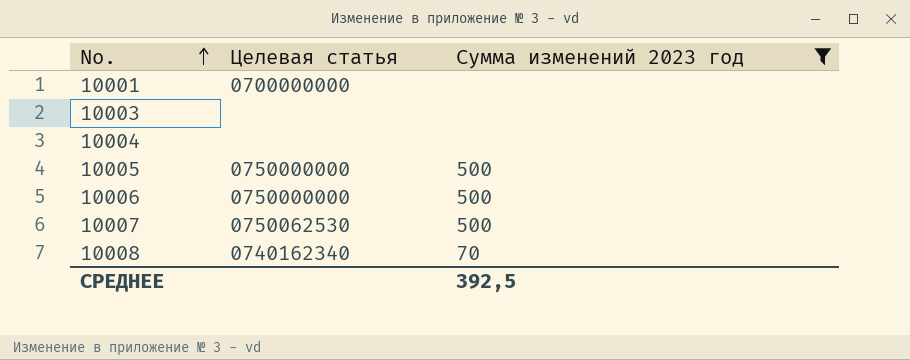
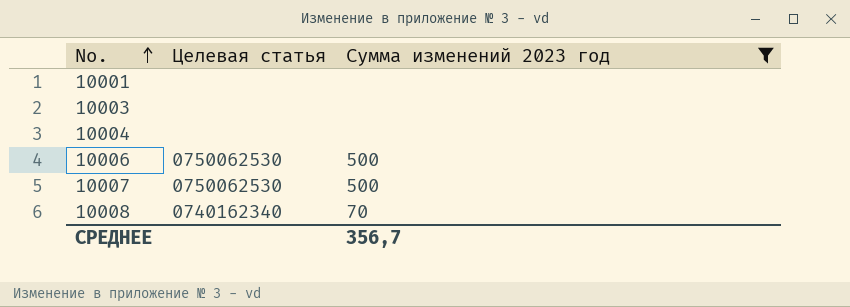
row 10005: 0750000000 | 500 -> none
10001 | Целевая статья: 0700000000 -> none
10006 | Целевая статья: 0750000000 -> 0750062530
СРЕДНЕЕ | Сумма изменений 2023 год: 392,5 -> 356,7

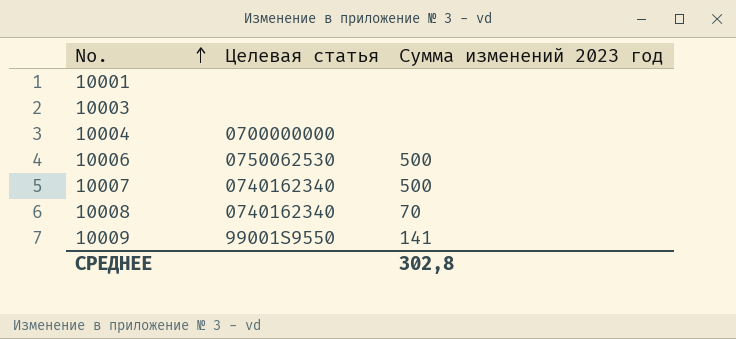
filter: Сумма изменений 2023 год != 141 -> none
10004 | Целевая статья: none -> 0700000000
10007 | Целевая статья: 0750062530 -> 0740162340
СРЕДНЕЕ | Сумма изменений 2023 год: 356,7 -> 302,8

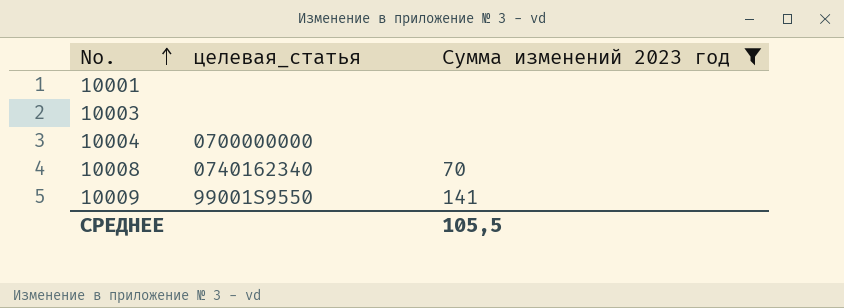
filter: none -> Сумма изменений 2023 год != 500
column name: Целевая статья -> целевая_статья
СРЕДНЕЕ | Сумма изменений 2023 год: 302,8 -> 105,5

